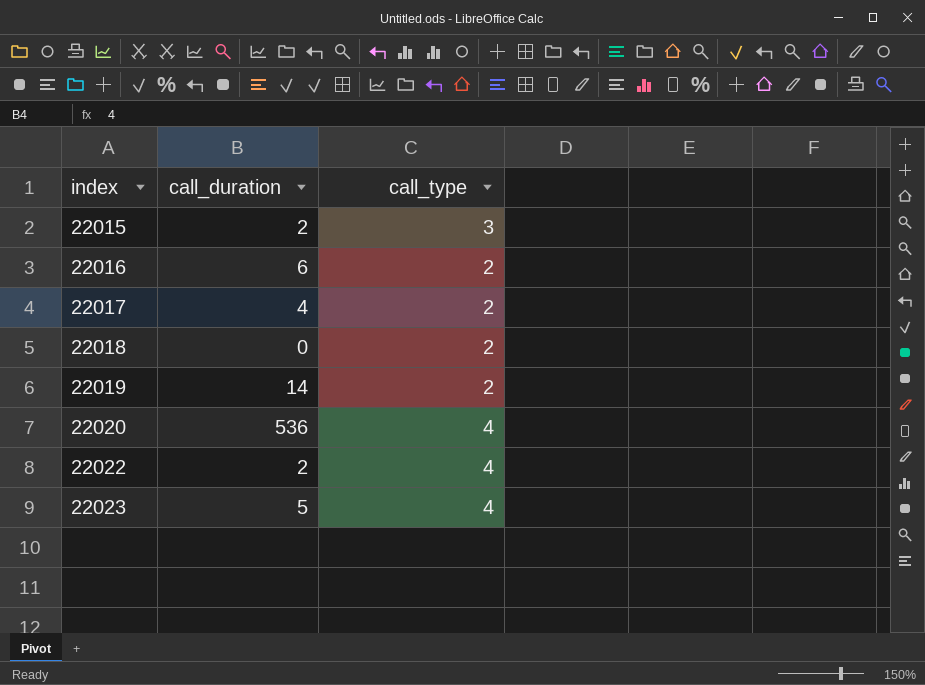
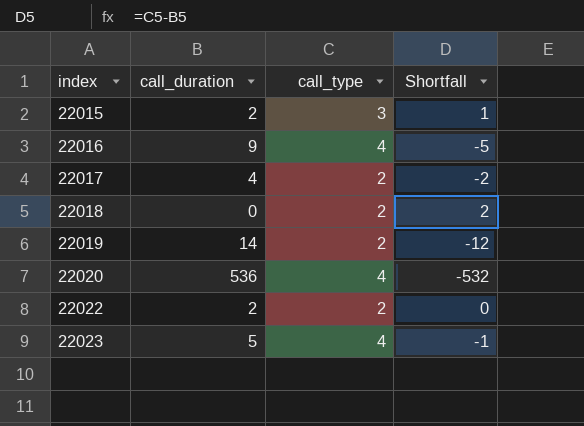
column Shortfall | formula: none -> [call_type] - [call_duration]
22016 | call_duration: 6 -> 9
22016 | call_type: 2 -> 4
22022 | call_type: 4 -> 2

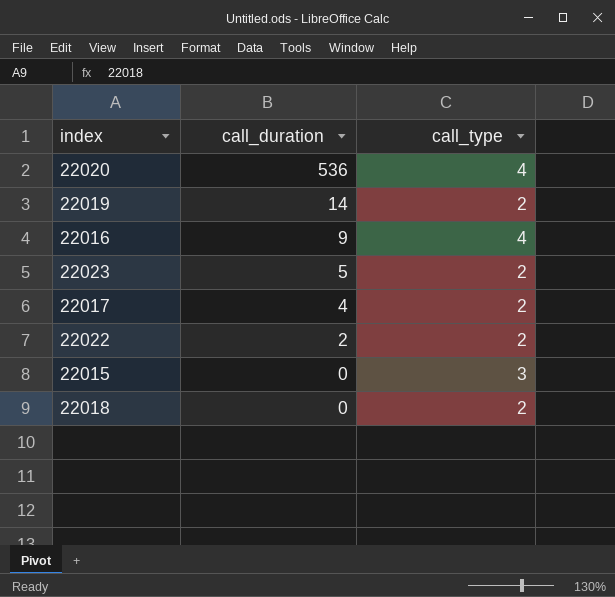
row order: index ascending -> call_duration descending
column Shortfall | formula: [call_type] - [call_duration] -> none
22023 | call_type: 4 -> 2
22015 | call_duration: 2 -> 0

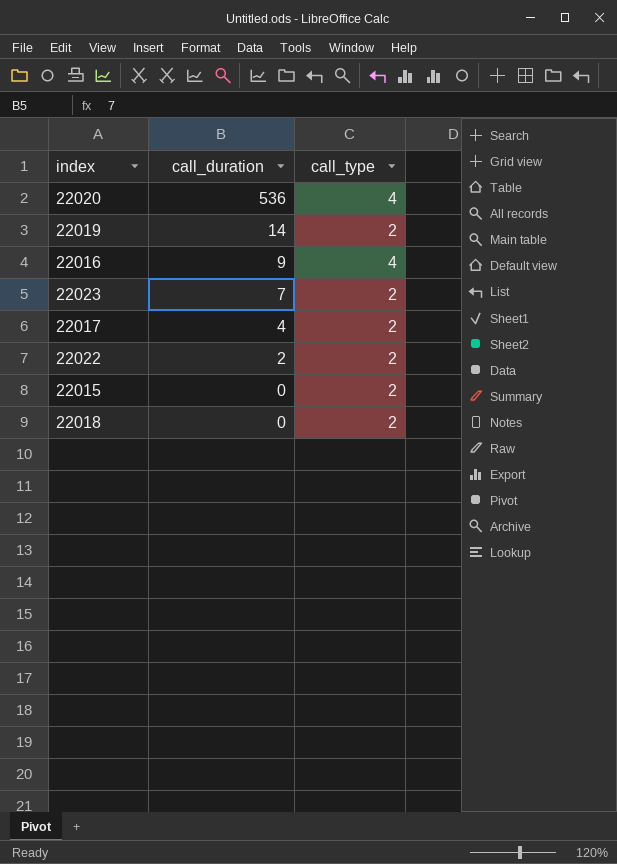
22023 | call_duration: 5 -> 7
22015 | call_type: 3 -> 2

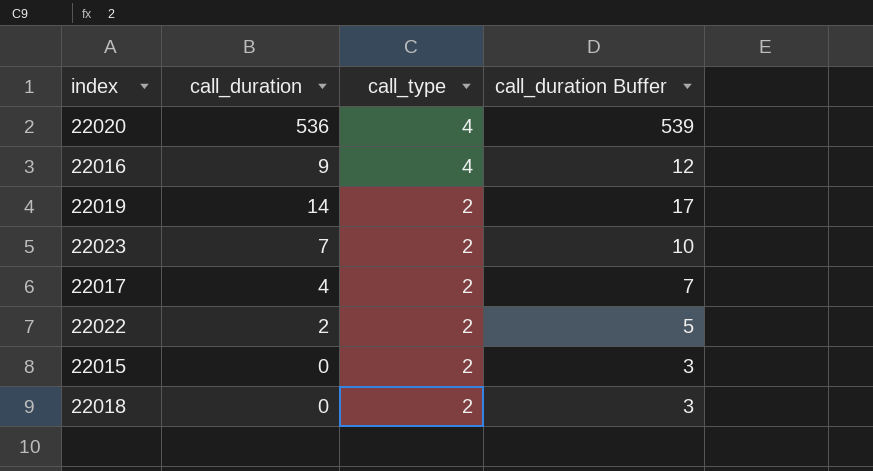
row order: call_duration descending -> call_type descending
column call_duration Buffer | formula: none -> [call_duration] + 3

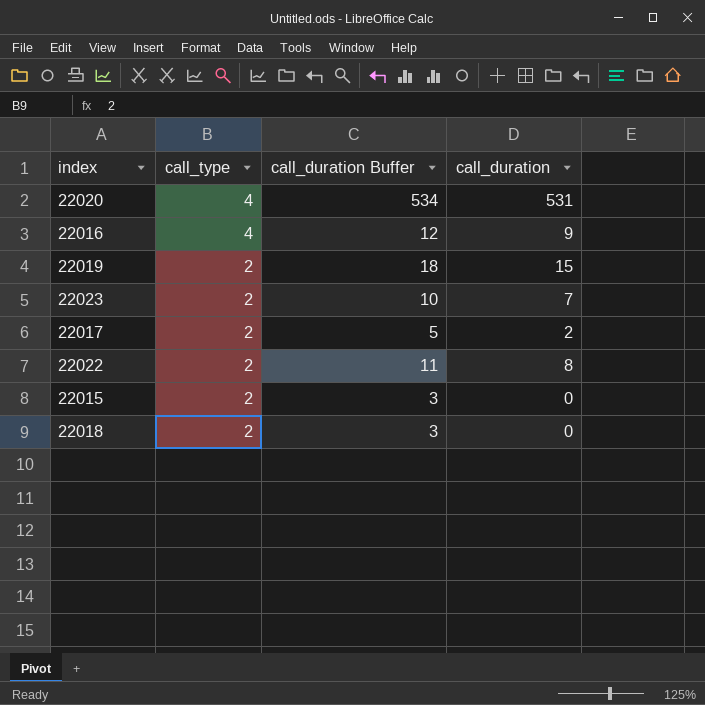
column call_duration | position: 2 -> 4
22020 | call_duration Buffer: 539 -> 534
22020 | call_duration: 536 -> 531
22019 | call_duration Buffer: 17 -> 18
22019 | call_duration: 14 -> 15
22017 | call_duration Buffer: 7 -> 5
22017 | call_duration: 4 -> 2
22022 | call_duration Buffer: 5 -> 11
22022 | call_duration: 2 -> 8

